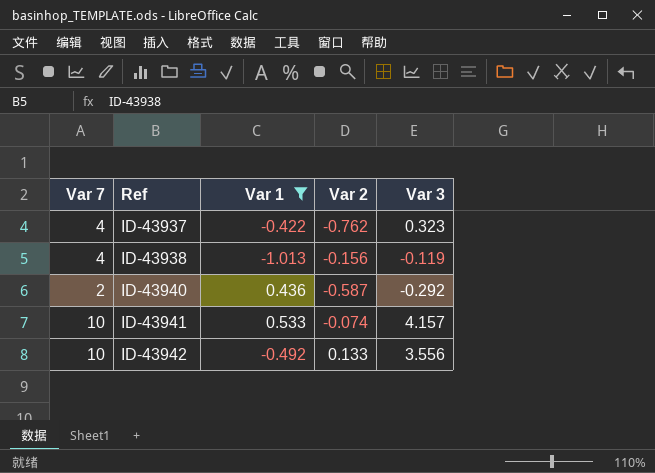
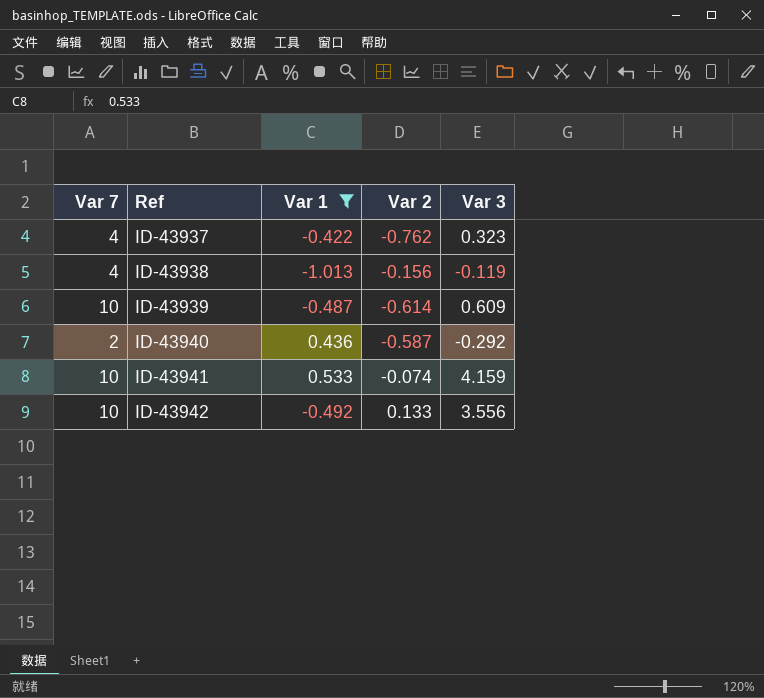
row ID-43939: none -> 10 | -0.487 | -0.614 | 0.609
ID-43941 | Var 3: 4.157 -> 4.159

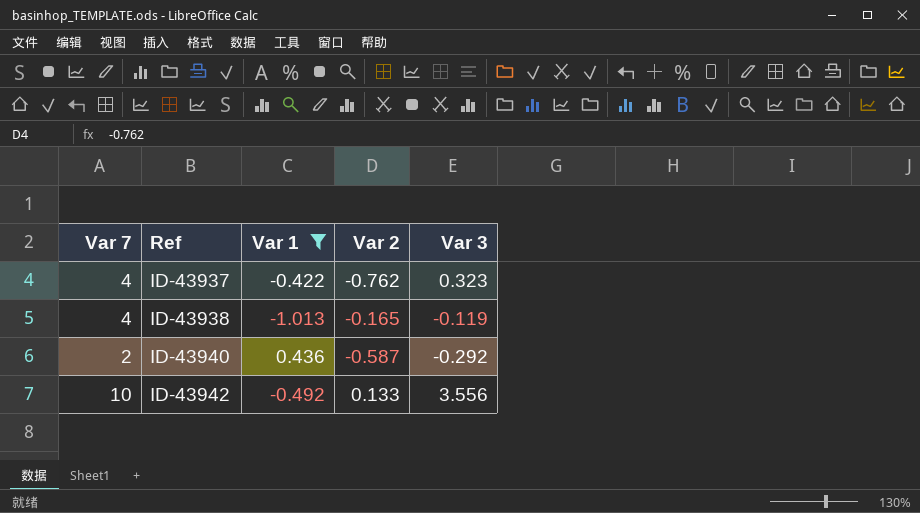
row ID-43939: 10 | -0.487 | -0.614 | 0.609 -> none
row ID-43941: 10 | 0.533 | -0.074 | 4.159 -> none
ID-43938 | Var 2: -0.156 -> -0.165

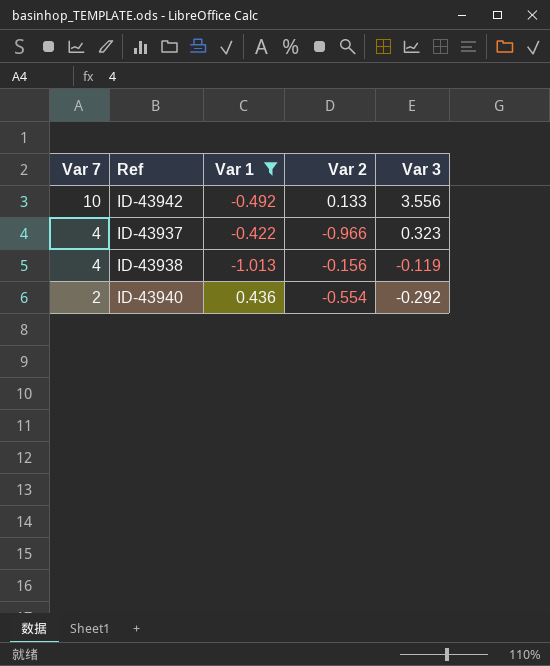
row order: Ref ascending -> Var 7 descending
ID-43937 | Var 2: -0.762 -> -0.966
ID-43938 | Var 2: -0.165 -> -0.156
ID-43940 | Var 2: -0.587 -> -0.554

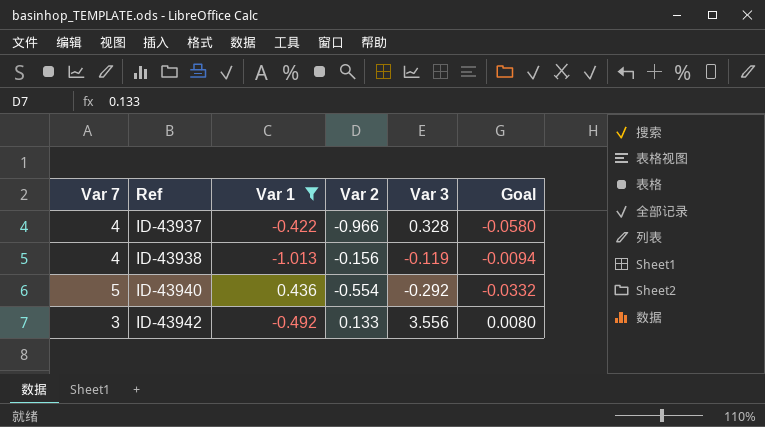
row order: Var 7 descending -> Ref ascending
column Goal | formula: none -> [Var 2] * 0.06
ID-43937 | Var 3: 0.323 -> 0.328
ID-43940 | Var 7: 2 -> 5
ID-43942 | Var 7: 10 -> 3

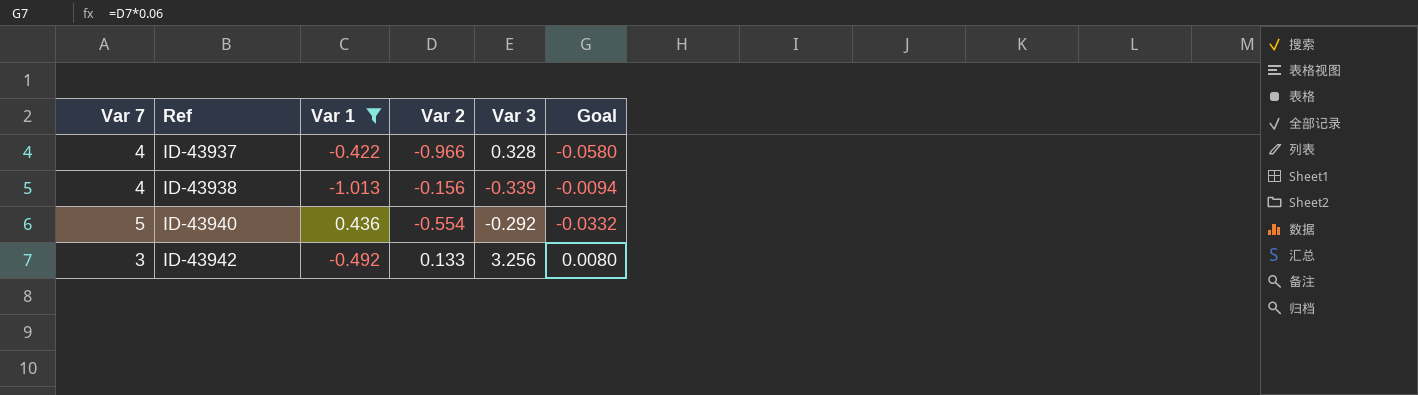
ID-43938 | Var 3: -0.119 -> -0.339
ID-43942 | Var 3: 3.556 -> 3.256

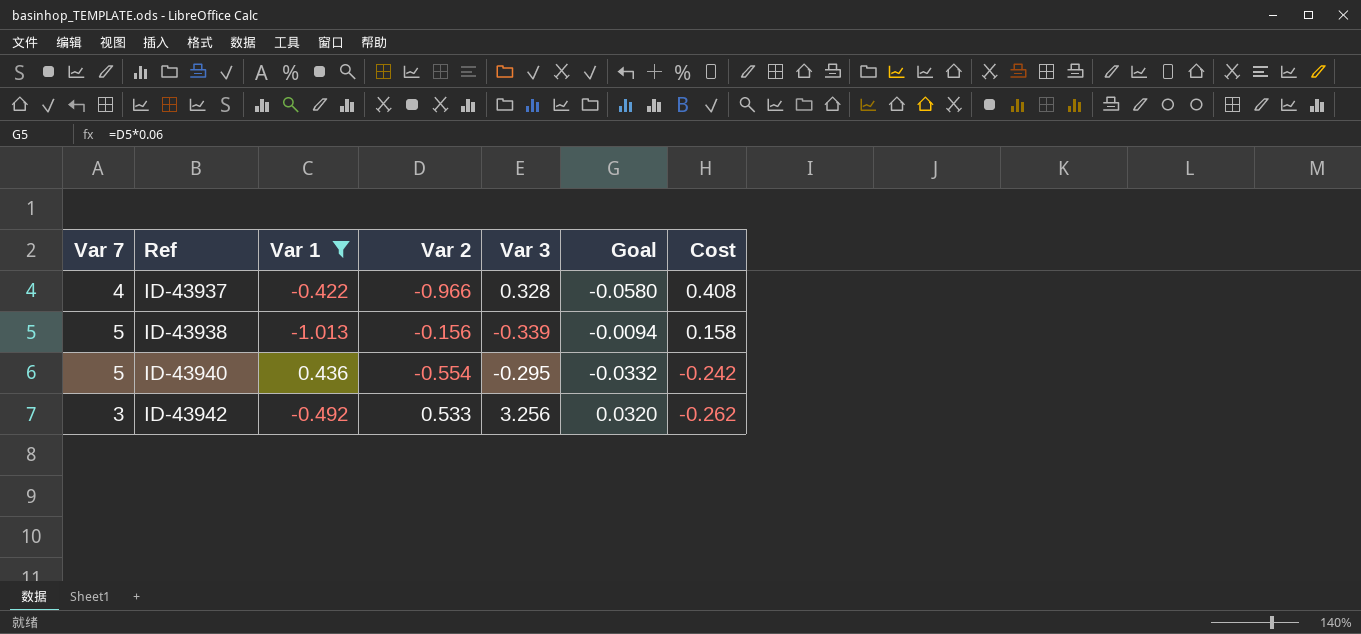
column Cost | formula: none -> [Var 1] * [Var 2]
ID-43938 | Var 7: 4 -> 5
ID-43940 | Var 3: -0.292 -> -0.295
ID-43942 | Var 2: 0.133 -> 0.533
ID-43942 | Goal: 0.0080 -> 0.0320

